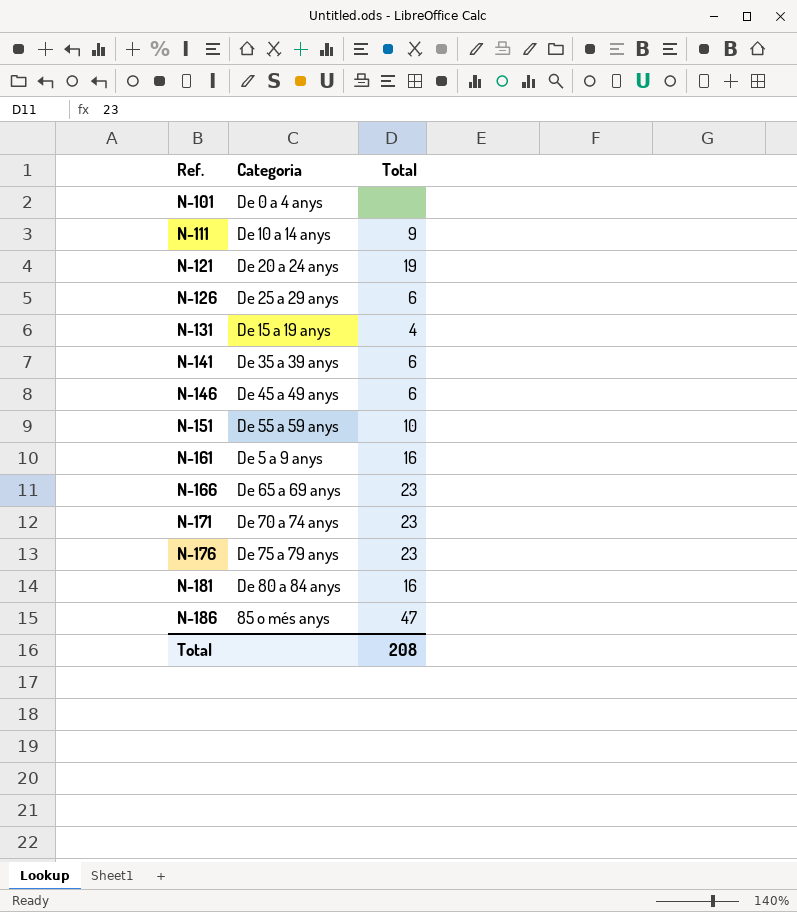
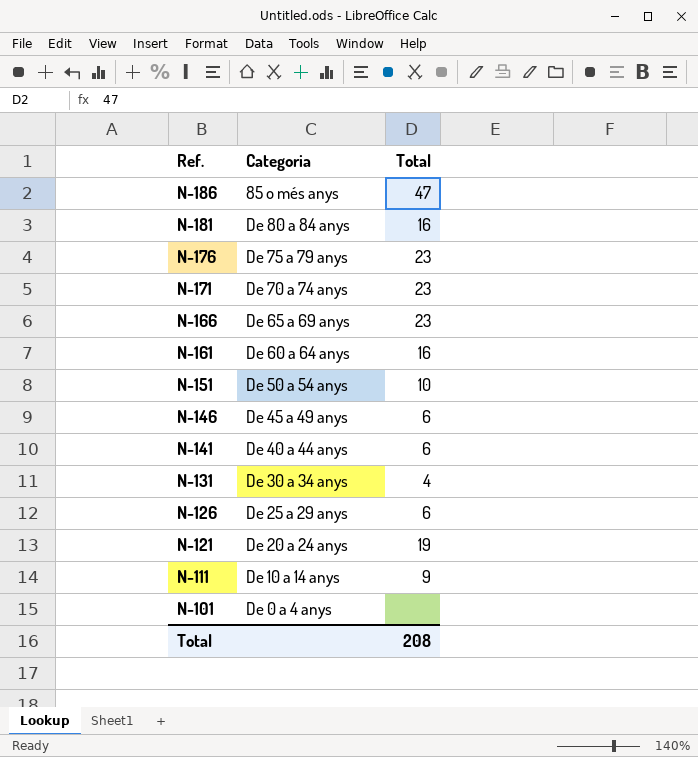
row order: Ref. ascending -> Ref. descending
N-161 | Categoria: De 5 a 9 anys -> De 60 a 64 anys
N-151 | Categoria: De 55 a 59 anys -> De 50 a 54 anys
N-141 | Categoria: De 35 a 39 anys -> De 40 a 44 anys
N-131 | Categoria: De 15 a 19 anys -> De 30 a 34 anys

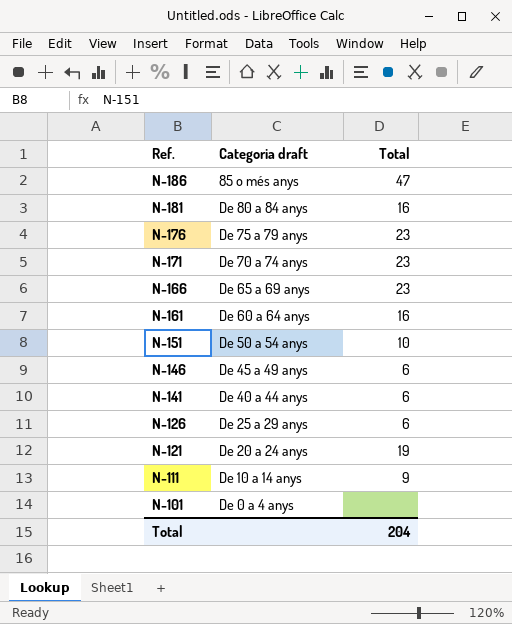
column name: Categoria -> Categoria draft
row N-131: De 30 a 34 anys | 4 -> none
Total | Total: 208 -> 204

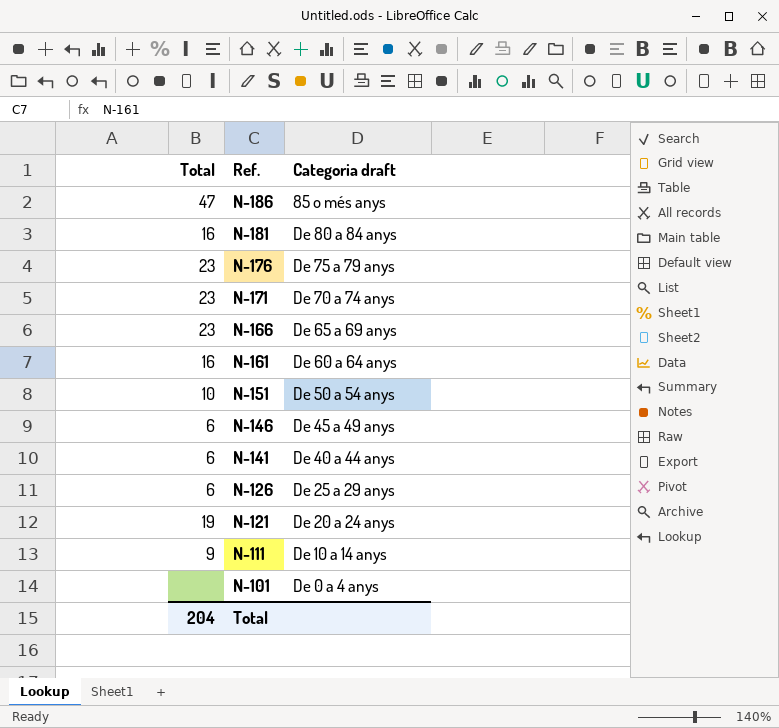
column Total | position: 3 -> 1

